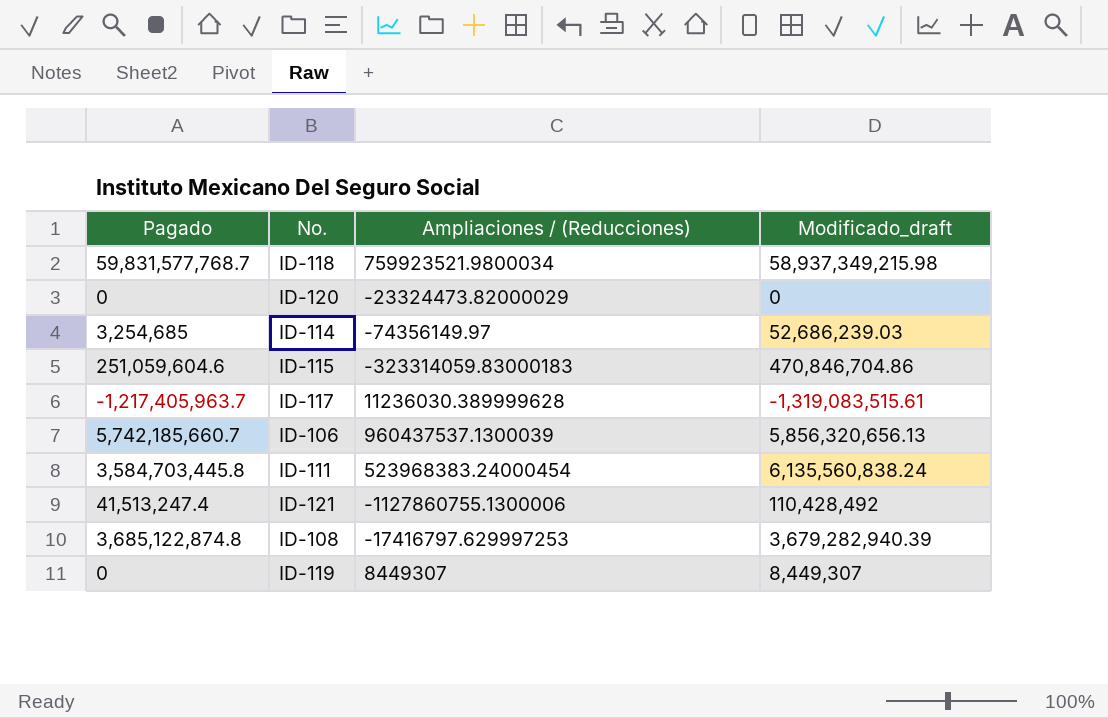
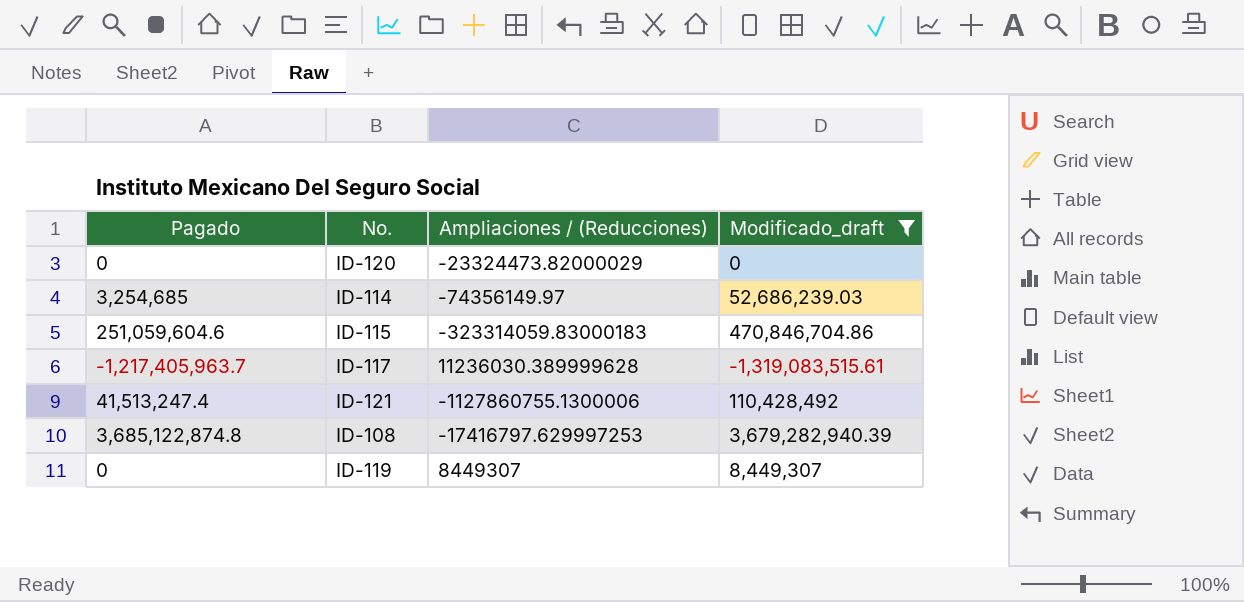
filter: none -> Modificado_draft <= 3,679,282,940.39

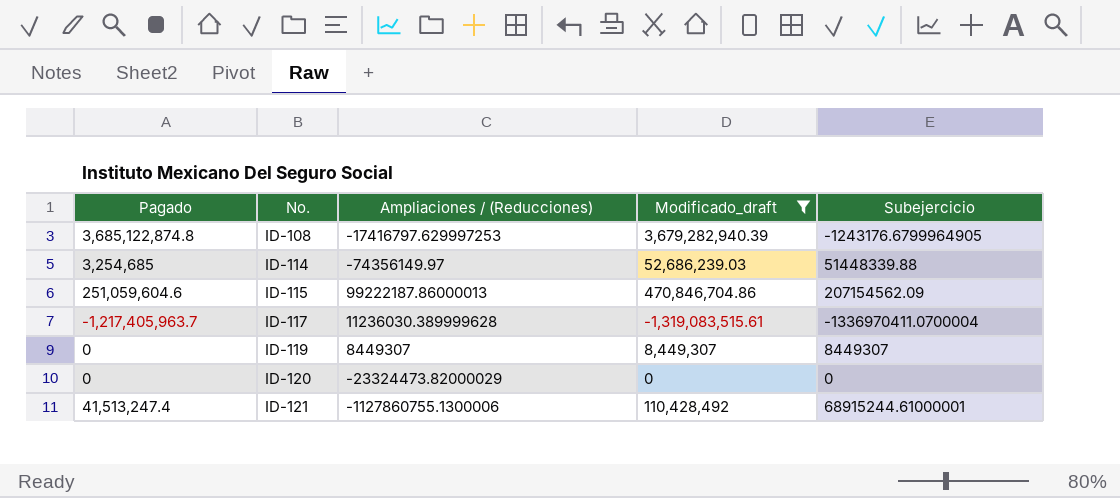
row order: none -> No. ascending
column Subejercicio | position: none -> 5
ID-115 | Ampliaciones / (Reducciones): -323314059.83000183 -> 99222187.86000013

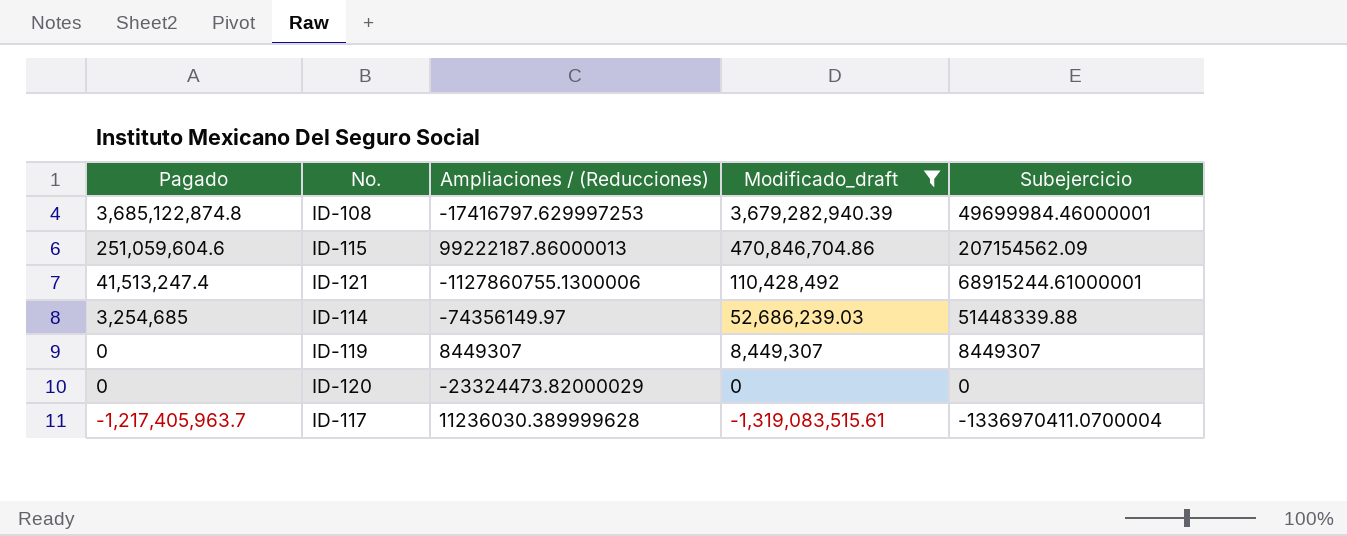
row order: No. ascending -> Pagado descending
ID-108 | Subejercicio: -1243176.6799964905 -> 49699984.46000001

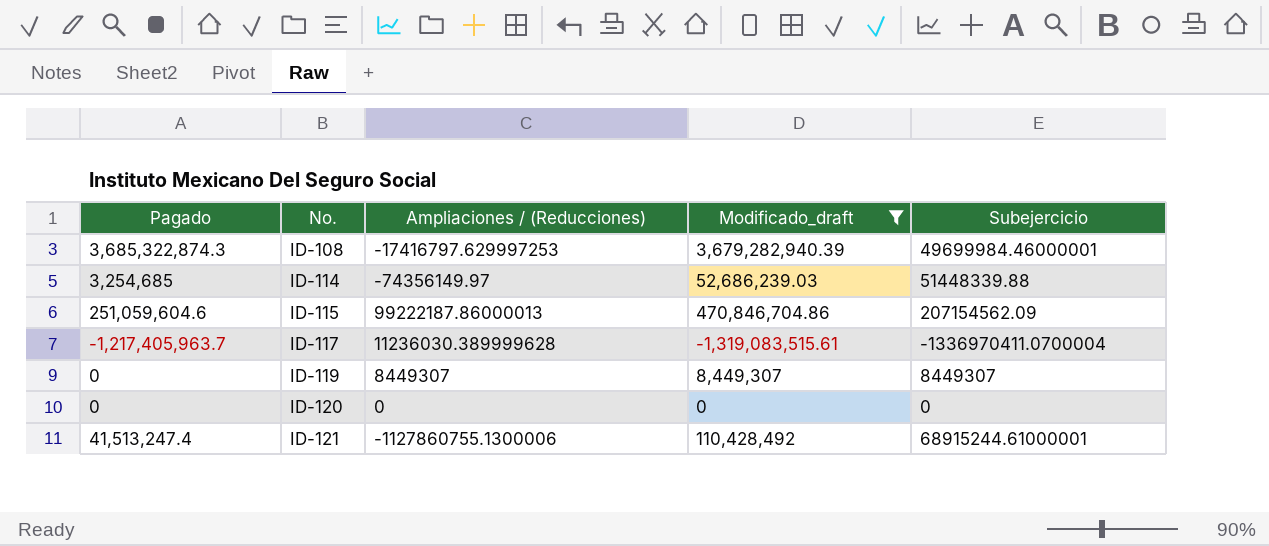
row order: Pagado descending -> No. ascending
ID-108 | Pagado: 3,685,122,874.8 -> 3,685,322,874.3
ID-120 | Ampliaciones / (Reducciones): -23324473.82000029 -> 0

